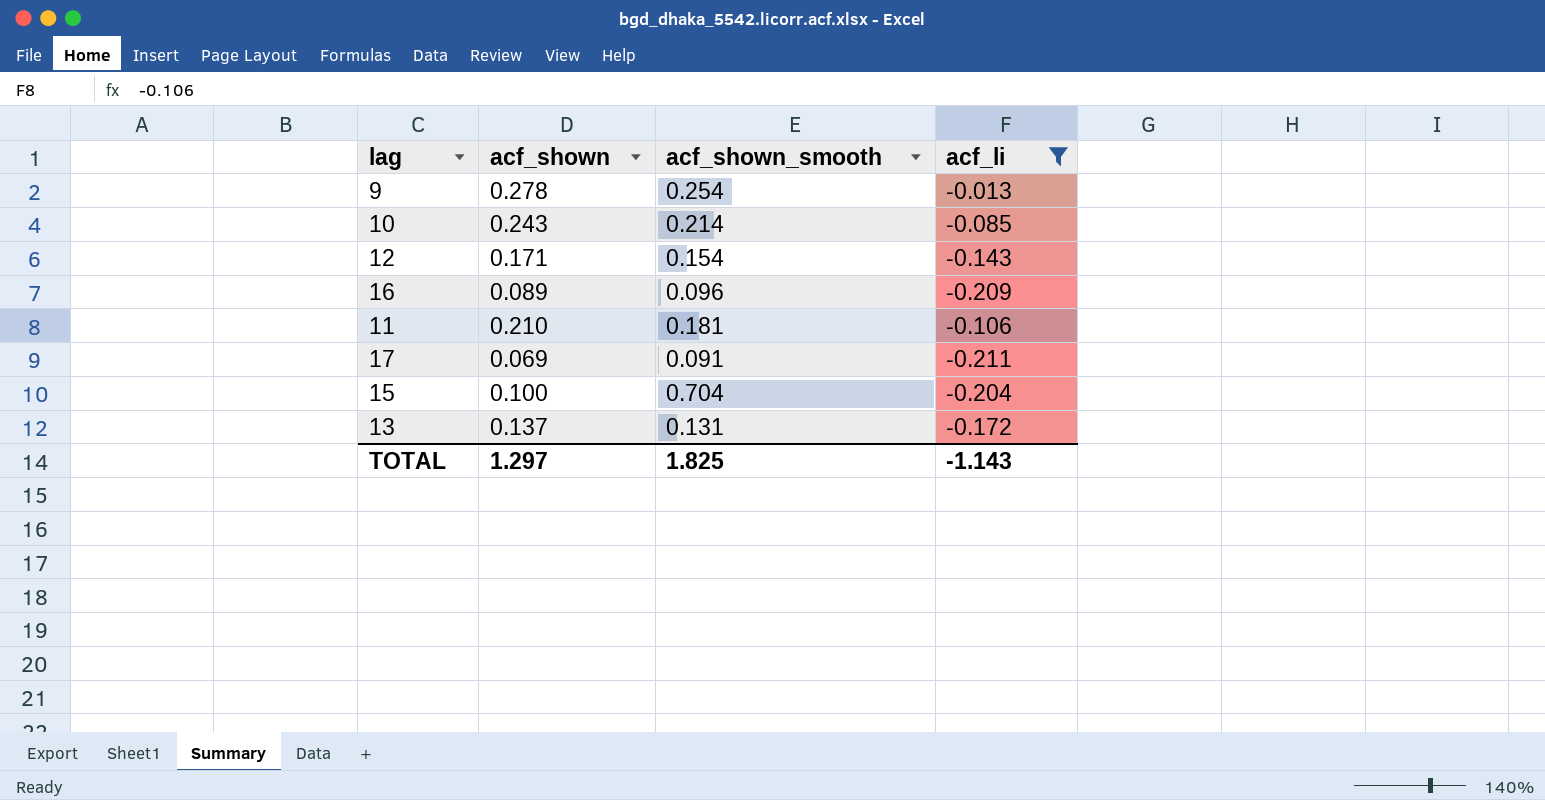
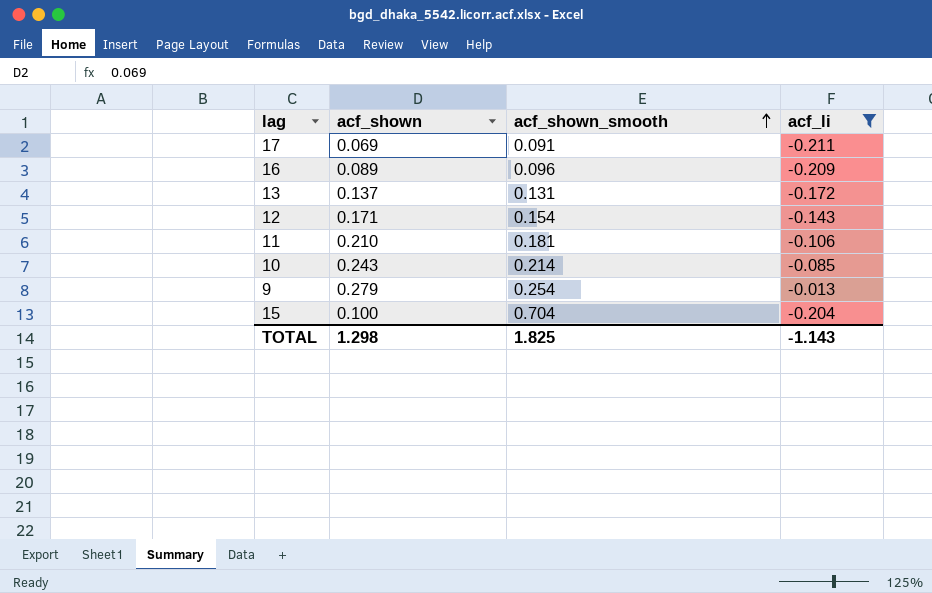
row order: none -> acf_shown_smooth ascending
9 | acf_shown: 0.278 -> 0.279
TOTAL | acf_shown: 1.297 -> 1.298

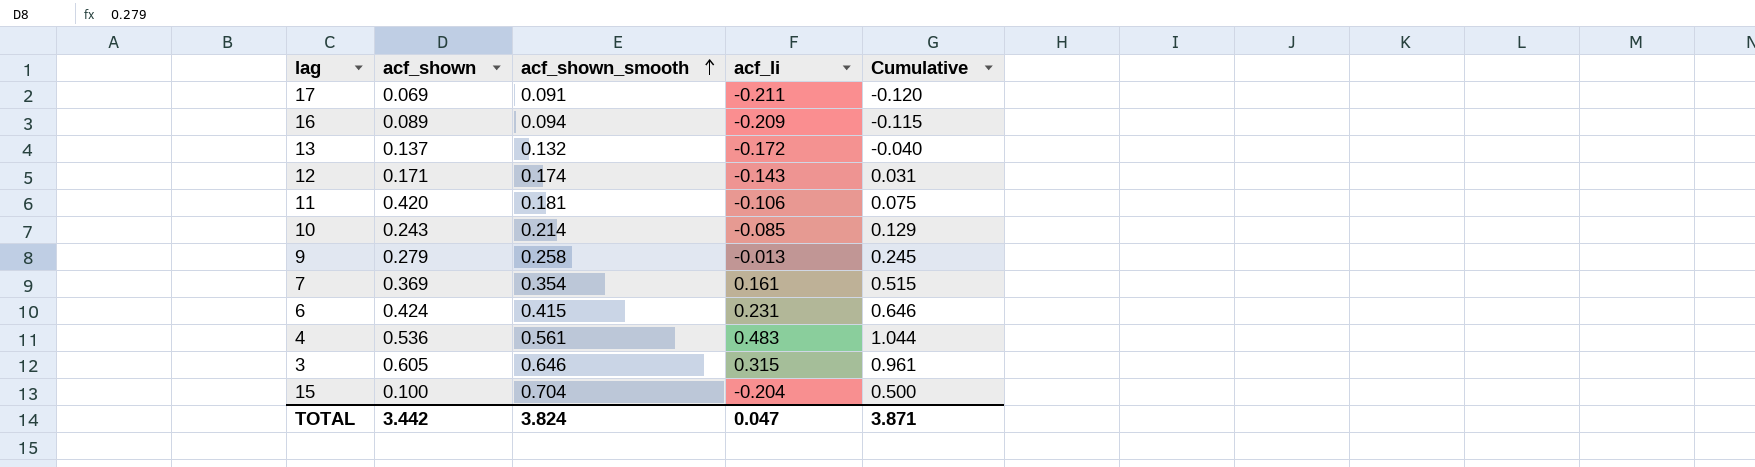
filter: acf_li <= -0.013 -> none
column Cumulative | formula: none -> [acf_shown_smooth] + [acf_li]
16 | acf_shown_smooth: 0.096 -> 0.094
13 | acf_shown_smooth: 0.131 -> 0.132
12 | acf_shown_smooth: 0.154 -> 0.174
11 | acf_shown: 0.210 -> 0.420
9 | acf_shown_smooth: 0.254 -> 0.258
TOTAL | acf_shown: 1.298 -> 3.442
TOTAL | acf_shown_smooth: 1.825 -> 3.824
TOTAL | acf_li: -1.143 -> 0.047

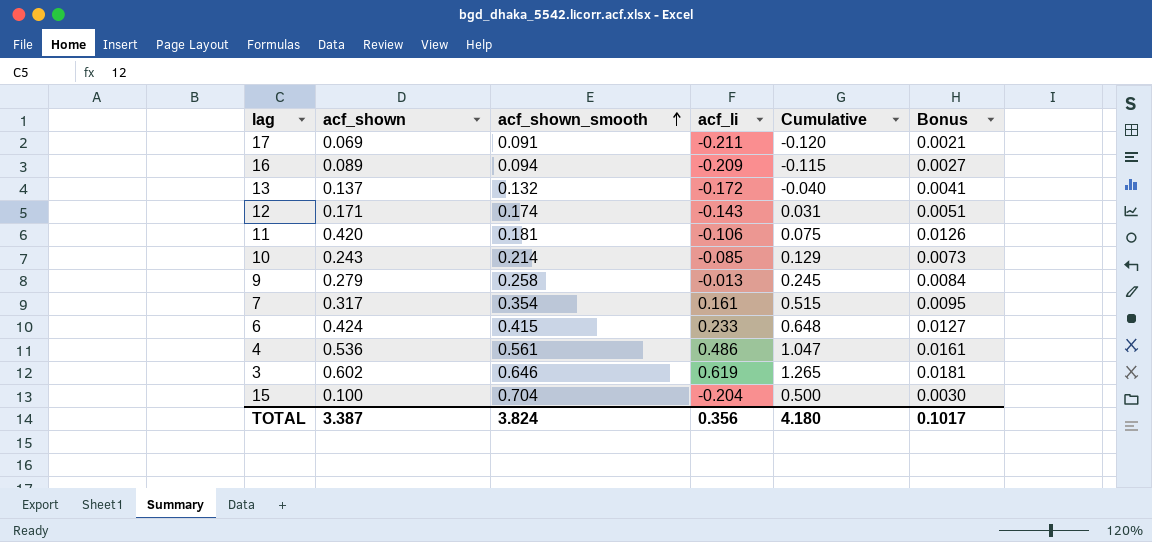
column Bonus | formula: none -> [acf_shown] * 0.03
7 | acf_shown: 0.369 -> 0.317
6 | acf_li: 0.231 -> 0.233
6 | Cumulative: 0.646 -> 0.648
4 | acf_li: 0.483 -> 0.486
4 | Cumulative: 1.044 -> 1.047
3 | acf_shown: 0.605 -> 0.602
3 | acf_li: 0.315 -> 0.619
3 | Cumulative: 0.961 -> 1.265
TOTAL | acf_shown: 3.442 -> 3.387
TOTAL | acf_li: 0.047 -> 0.356
TOTAL | Cumulative: 3.871 -> 4.180

